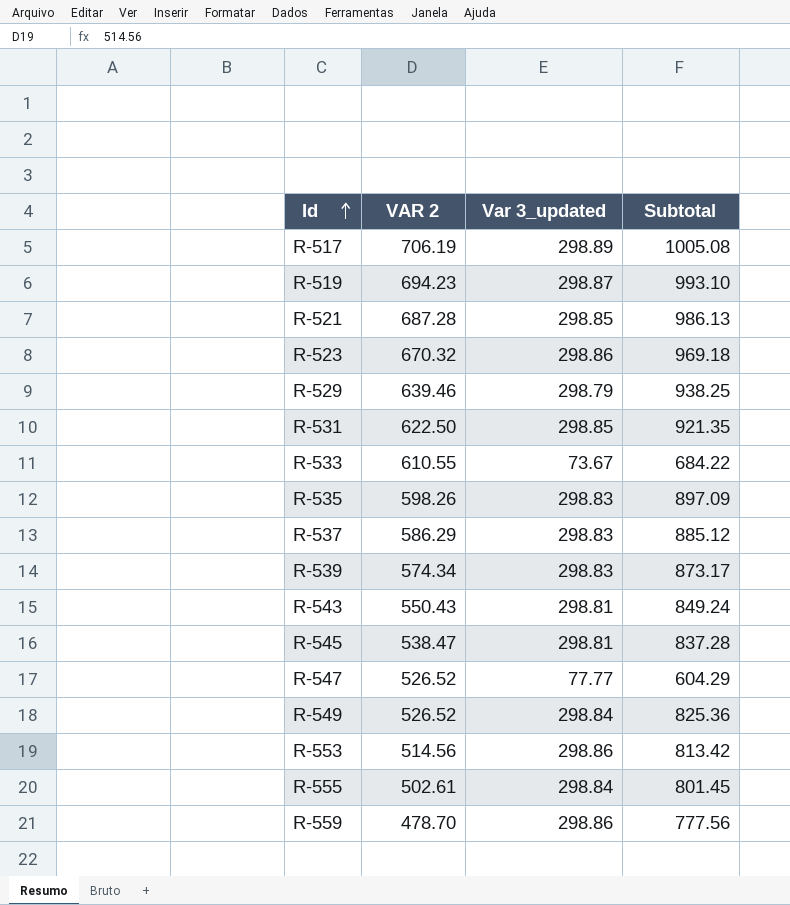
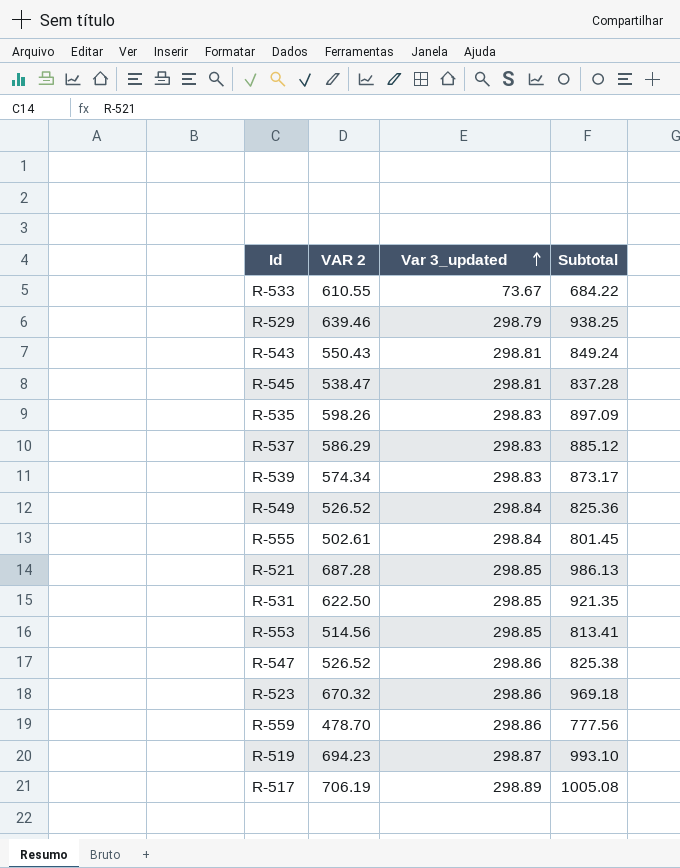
row order: Id ascending -> Var 3_updated ascending
R-553 | Var 3_updated: 298.86 -> 298.85
R-553 | Subtotal: 813.42 -> 813.41
R-547 | Var 3_updated: 77.77 -> 298.86
R-547 | Subtotal: 604.29 -> 825.38

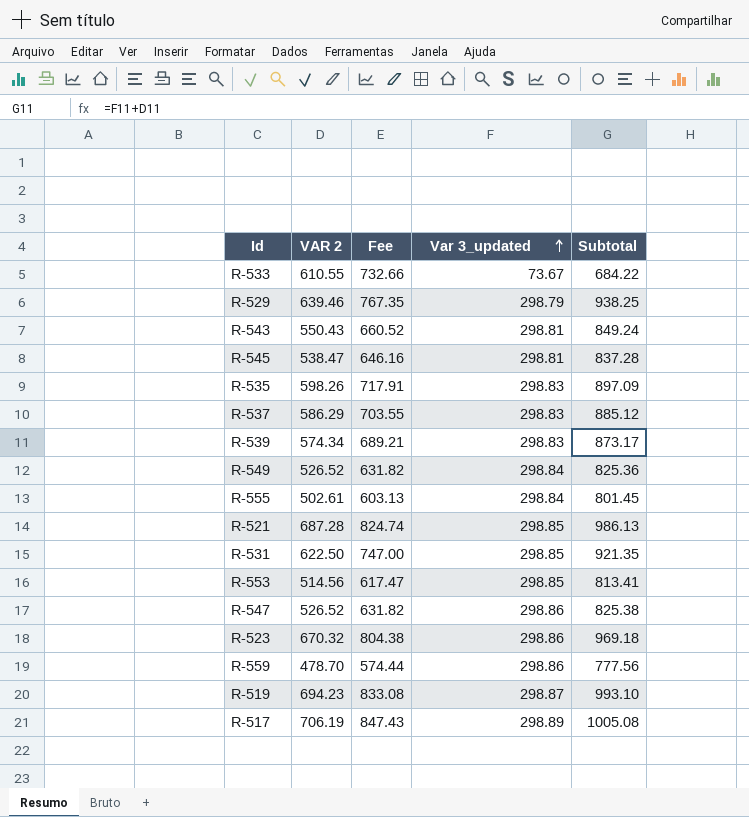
column Fee | formula: none -> [VAR 2] * 1.2

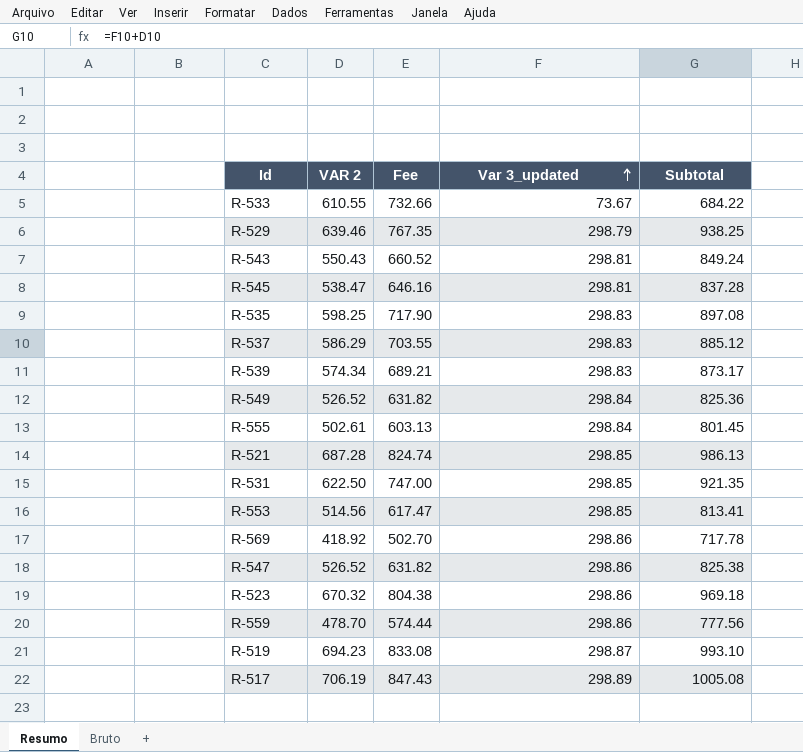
R-535 | VAR 2: 598.26 -> 598.25
R-535 | Fee: 717.91 -> 717.90
R-535 | Subtotal: 897.09 -> 897.08
row R-569: none -> 418.92 | 502.70 | 298.86 | 717.78

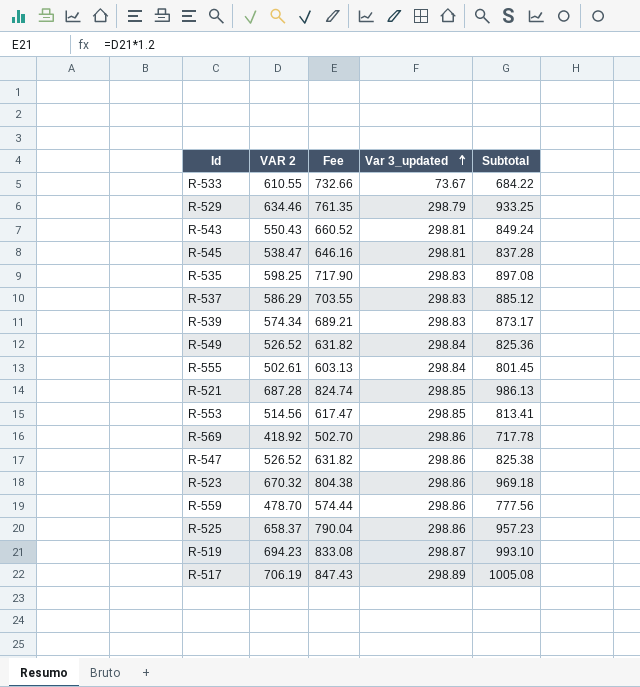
row R-531: 622.50 | 747.00 | 298.85 | 921.35 -> none
R-529 | VAR 2: 639.46 -> 634.46
R-529 | Fee: 767.35 -> 761.35
R-529 | Subtotal: 938.25 -> 933.25
row R-525: none -> 658.37 | 790.04 | 298.86 | 957.23

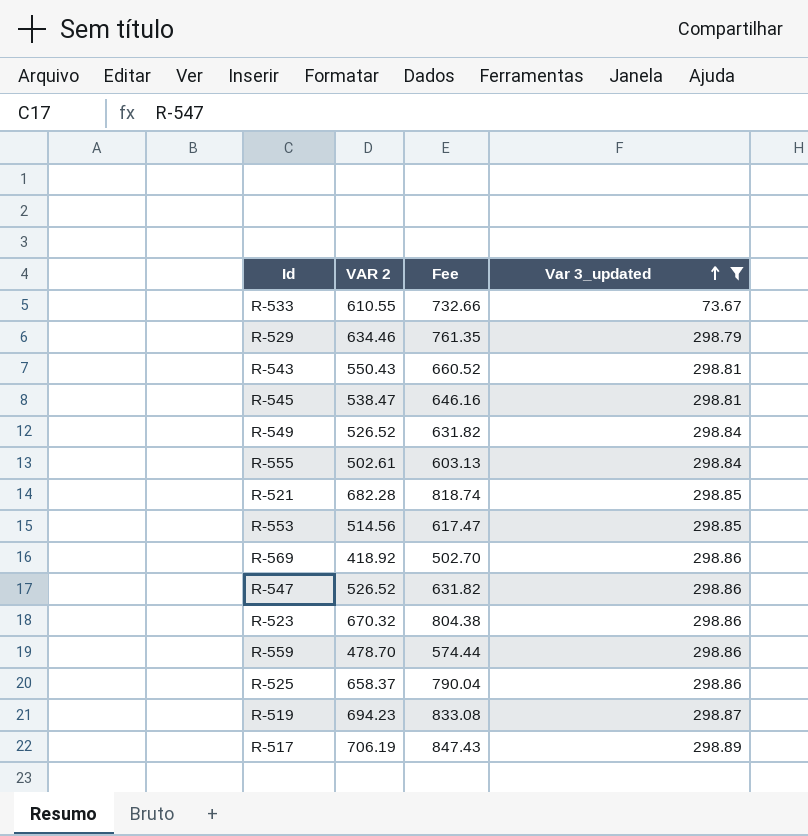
filter: none -> Var 3_updated != 298.83
column Subtotal | formula: [VAR 2] + [Var 3_updated] -> none
R-521 | VAR 2: 687.28 -> 682.28
R-521 | Fee: 824.74 -> 818.74

